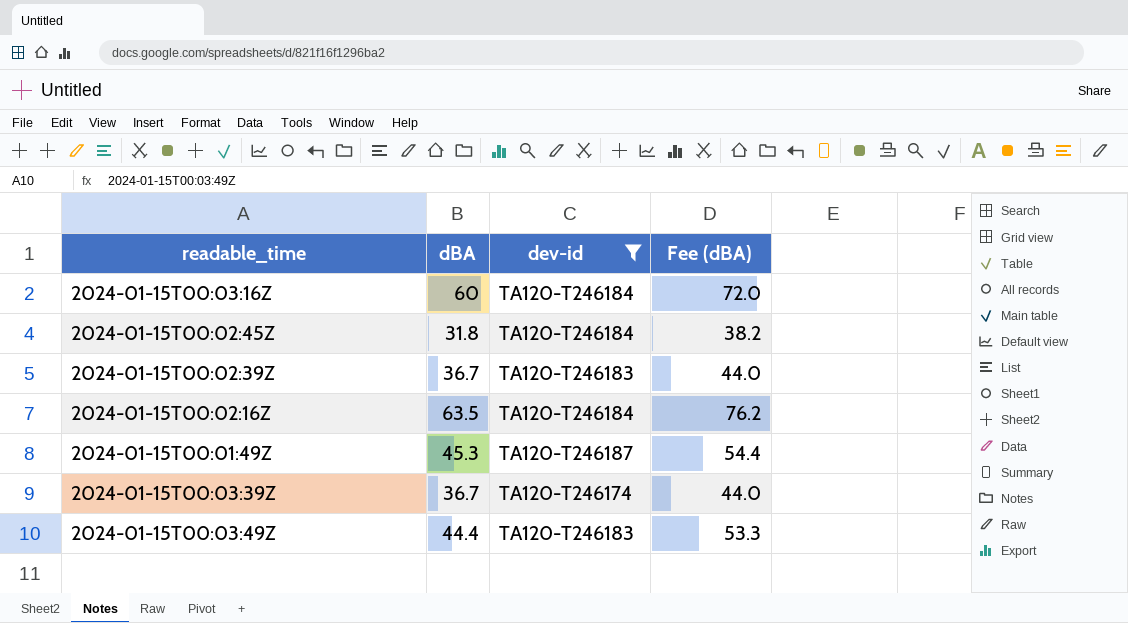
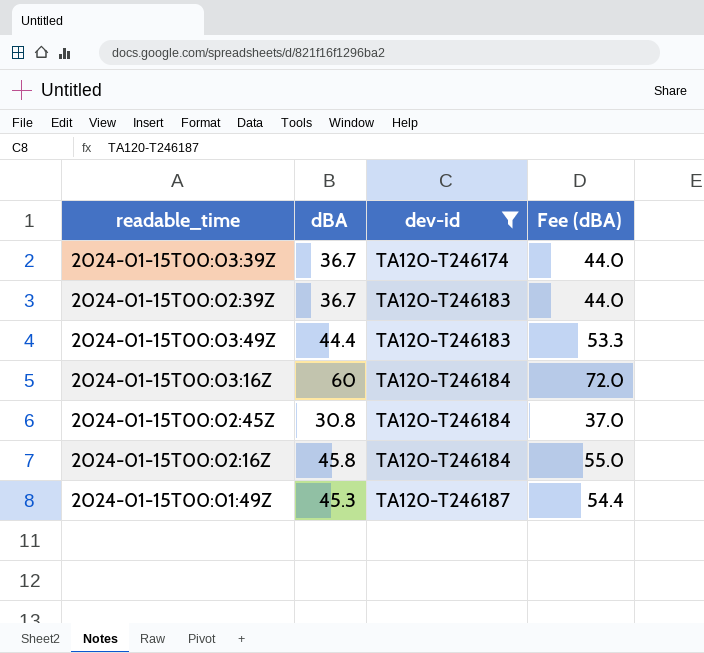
row order: none -> dev-id ascending
2024-01-15T00:02:45Z | dBA: 31.8 -> 30.8
2024-01-15T00:02:45Z | Fee (dBA): 38.2 -> 37.0
2024-01-15T00:02:16Z | dBA: 63.5 -> 45.8
2024-01-15T00:02:16Z | Fee (dBA): 76.2 -> 55.0

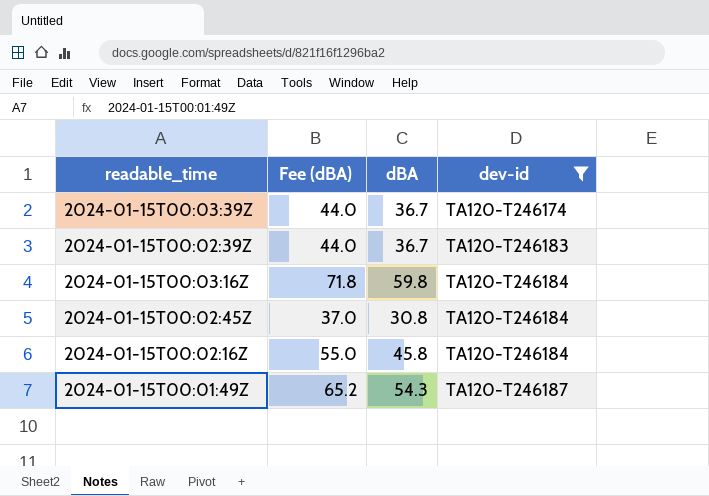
column Fee (dBA) | position: 4 -> 2
row 2024-01-15T00:03:49Z: 44.4 | TA120-T246183 | 53.3 -> none
2024-01-15T00:03:16Z | Fee (dBA): 72.0 -> 71.8
2024-01-15T00:03:16Z | dBA: 60 -> 59.8
2024-01-15T00:01:49Z | Fee (dBA): 54.4 -> 65.2
2024-01-15T00:01:49Z | dBA: 45.3 -> 54.3

